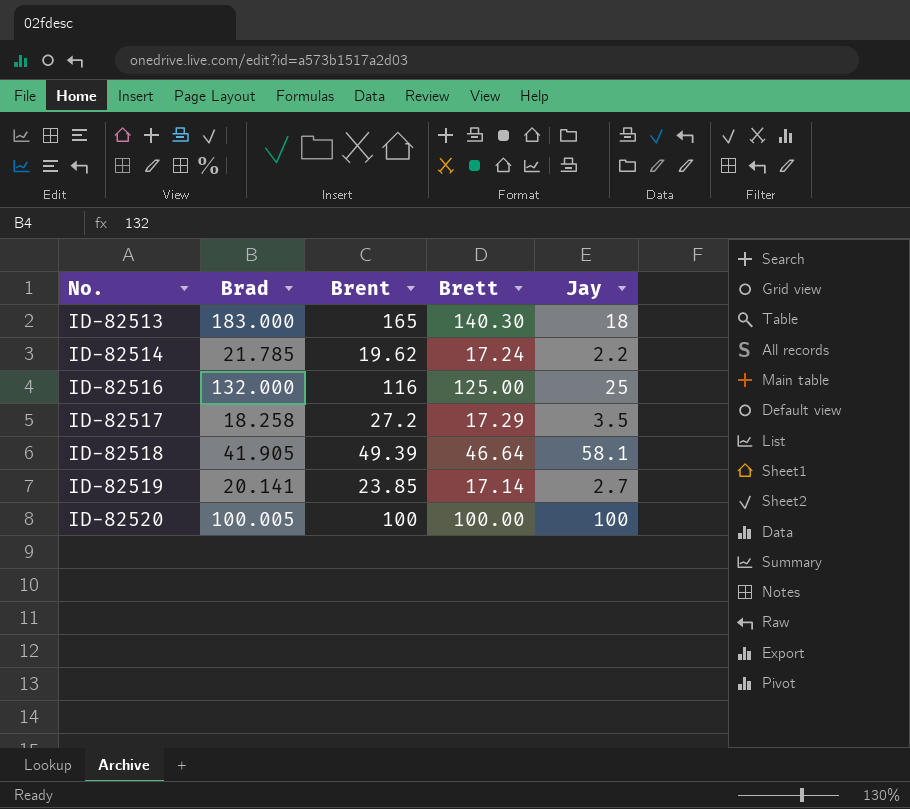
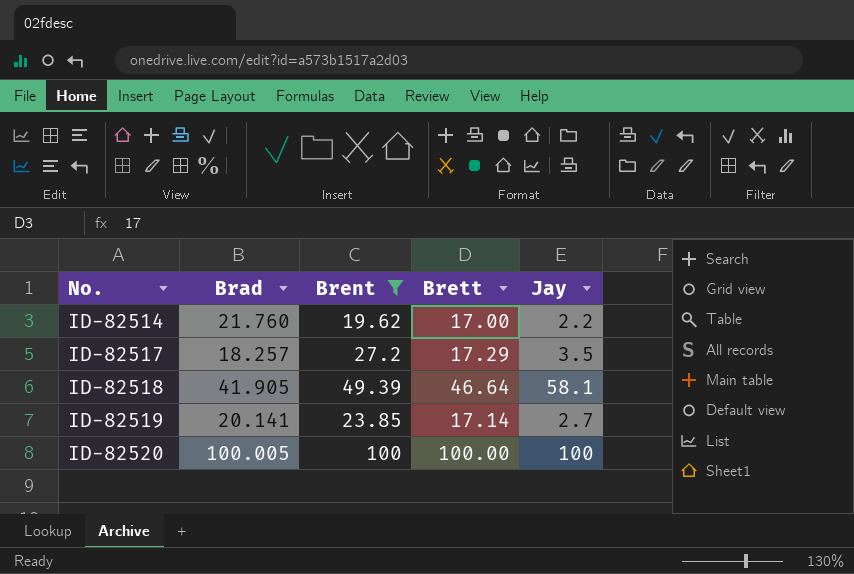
filter: none -> Brent <= 100
ID-82514 | Brad: 21.785 -> 21.760
ID-82514 | Brett: 17.24 -> 17.00
ID-82517 | Brad: 18.258 -> 18.257

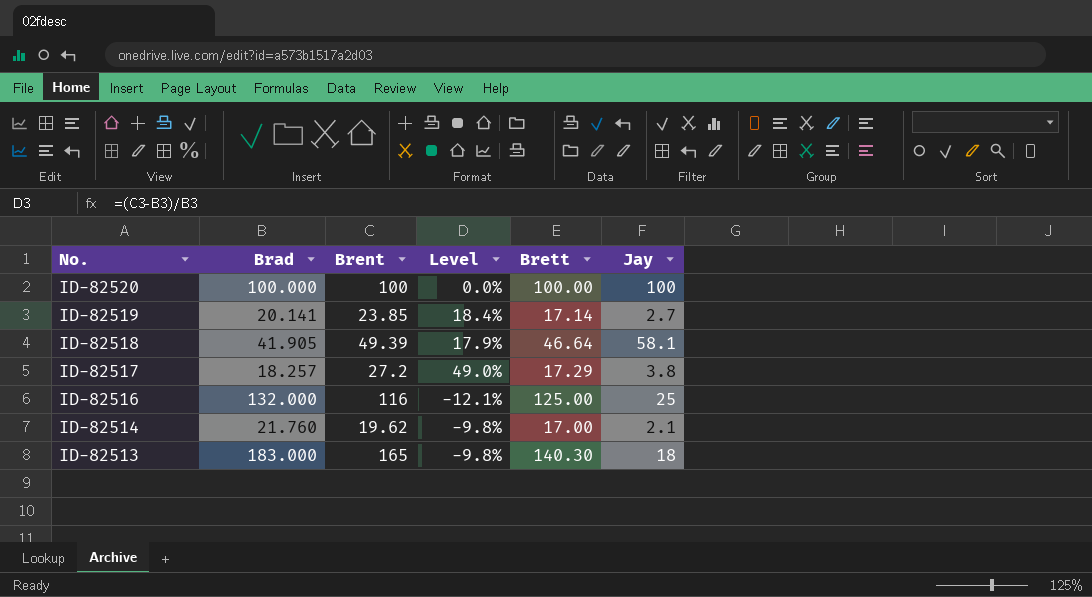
filter: Brent <= 100 -> none
row order: No. ascending -> No. descending
column Level | formula: none -> ([Brent] - [Brad]) / [Brad]
ID-82520 | Brad: 100.005 -> 100.000
ID-82517 | Jay: 3.5 -> 3.8
ID-82514 | Jay: 2.2 -> 2.1

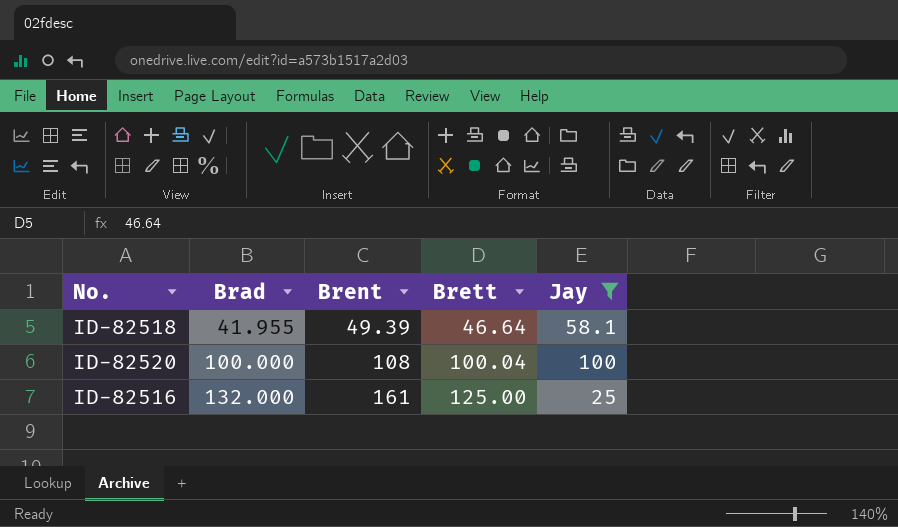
filter: none -> Jay >= 25
row order: No. descending -> Brad ascending
column Level | formula: ([Brent] - [Brad]) / [Brad] -> none
ID-82518 | Brad: 41.905 -> 41.955
ID-82520 | Brent: 100 -> 108
ID-82520 | Brett: 100.00 -> 100.04
ID-82516 | Brent: 116 -> 161

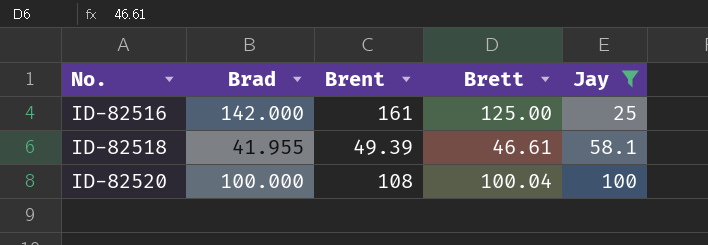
row order: Brad ascending -> No. ascending
ID-82516 | Brad: 132.000 -> 142.000
ID-82518 | Brett: 46.64 -> 46.61

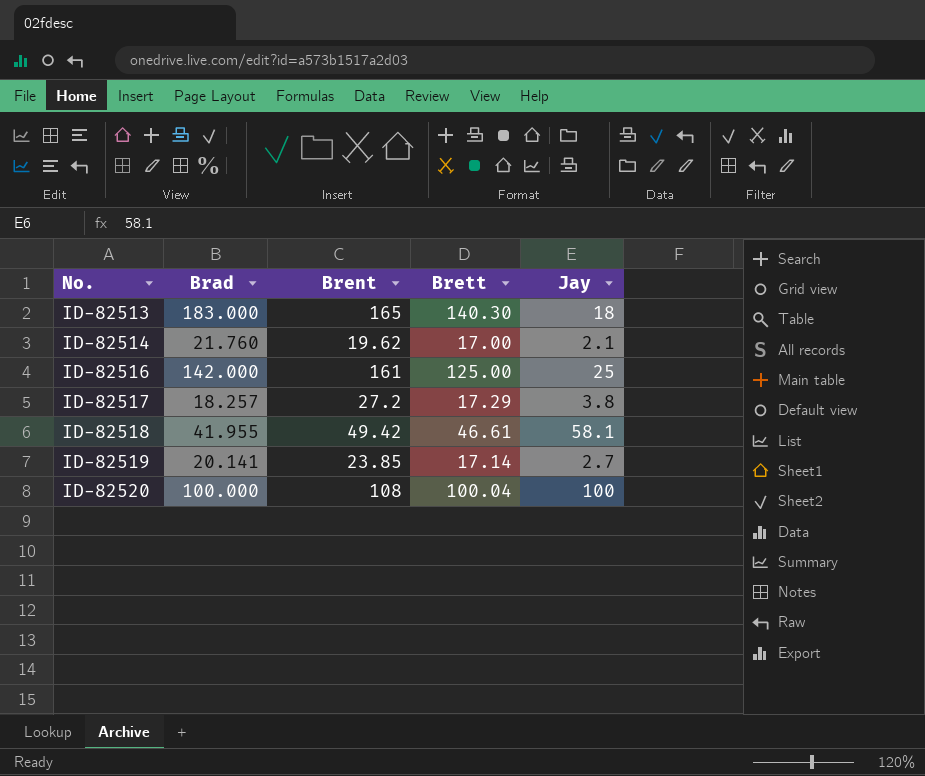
filter: Jay >= 25 -> none
ID-82518 | Brent: 49.39 -> 49.42

